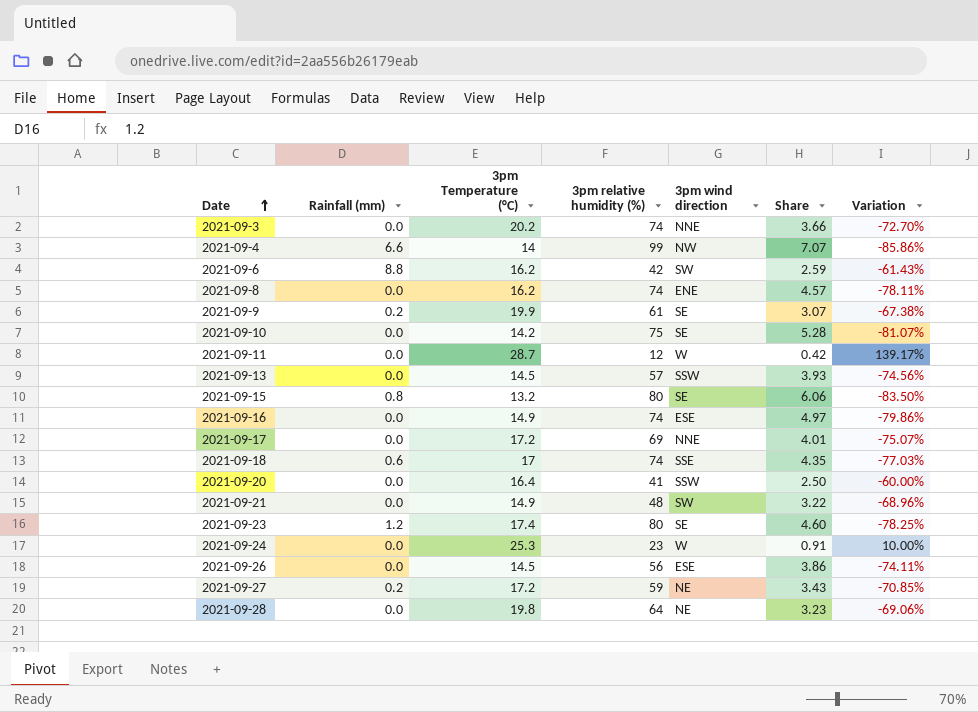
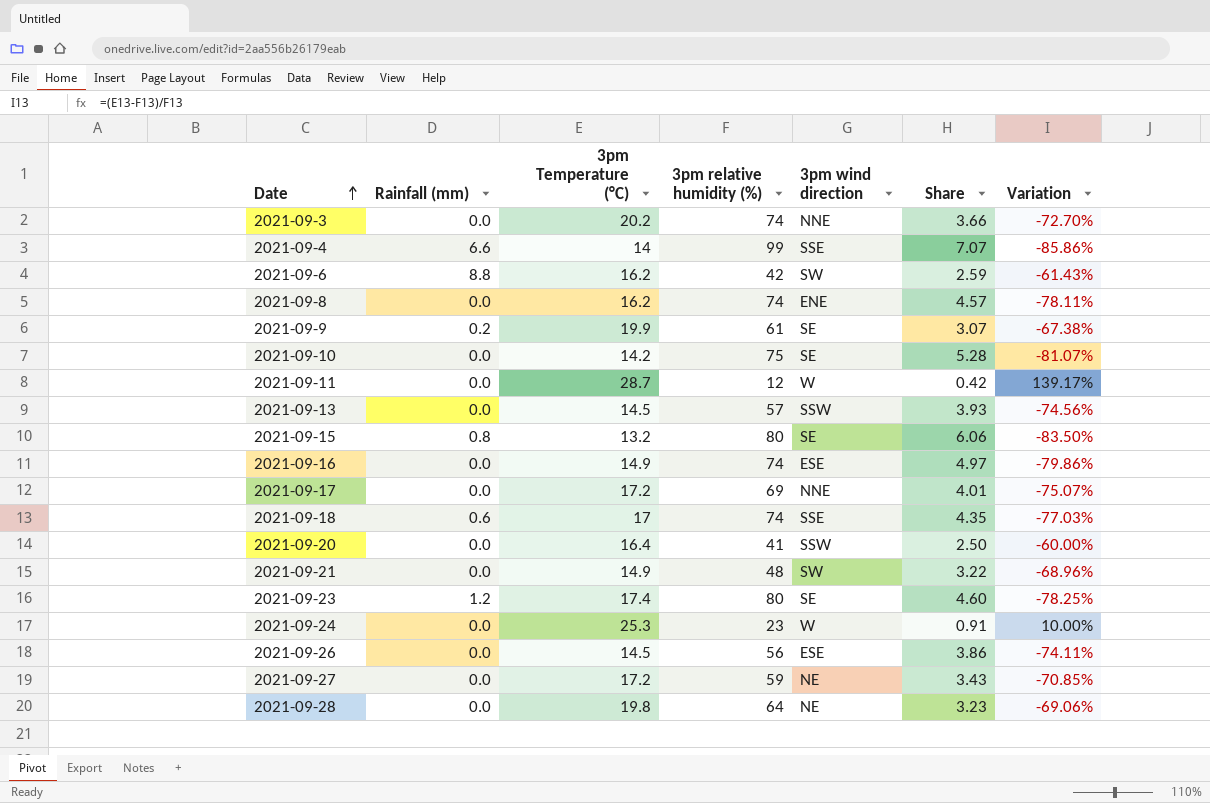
2021-09-4 | 3pm wind direction: NW -> SSE
2021-09-27 | Rainfall (mm): 0.2 -> 0.0

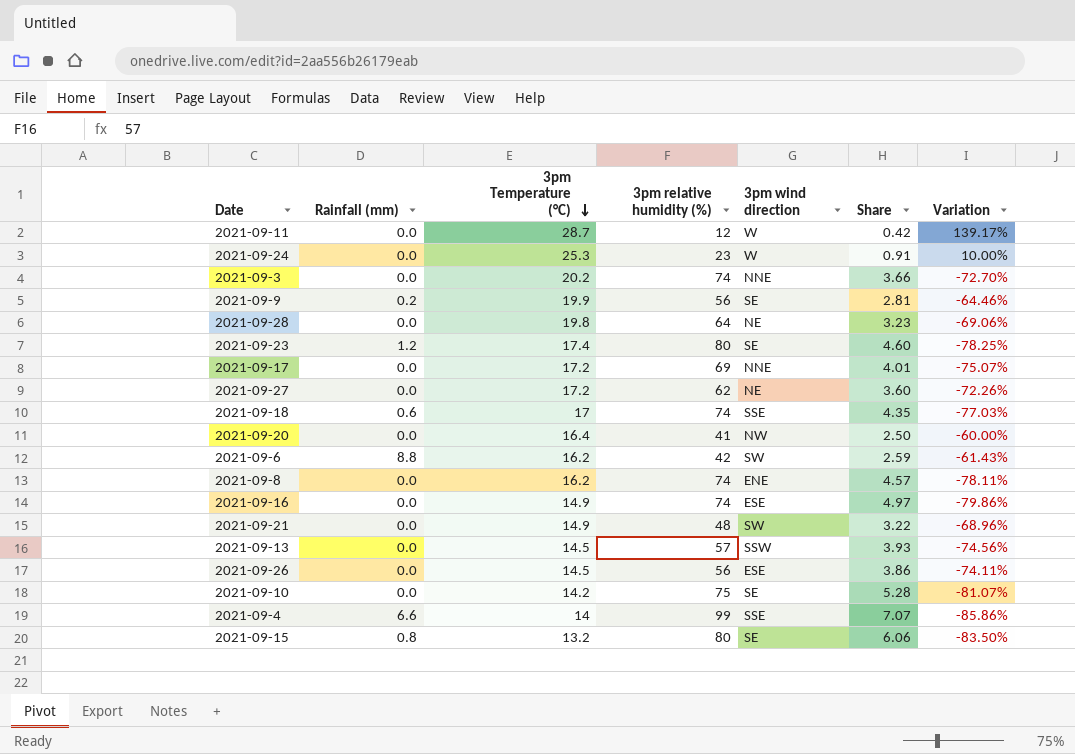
row order: Date ascending -> 3pm Temperature (°C) descending
2021-09-9 | 3pm relative humidity (%): 61 -> 56
2021-09-9 | Share: 3.07 -> 2.81
2021-09-9 | Variation: -67.38% -> -64.46%
2021-09-27 | 3pm relative humidity (%): 59 -> 62
2021-09-27 | Share: 3.43 -> 3.60
2021-09-27 | Variation: -70.85% -> -72.26%
2021-09-20 | 3pm wind direction: SSW -> NW

